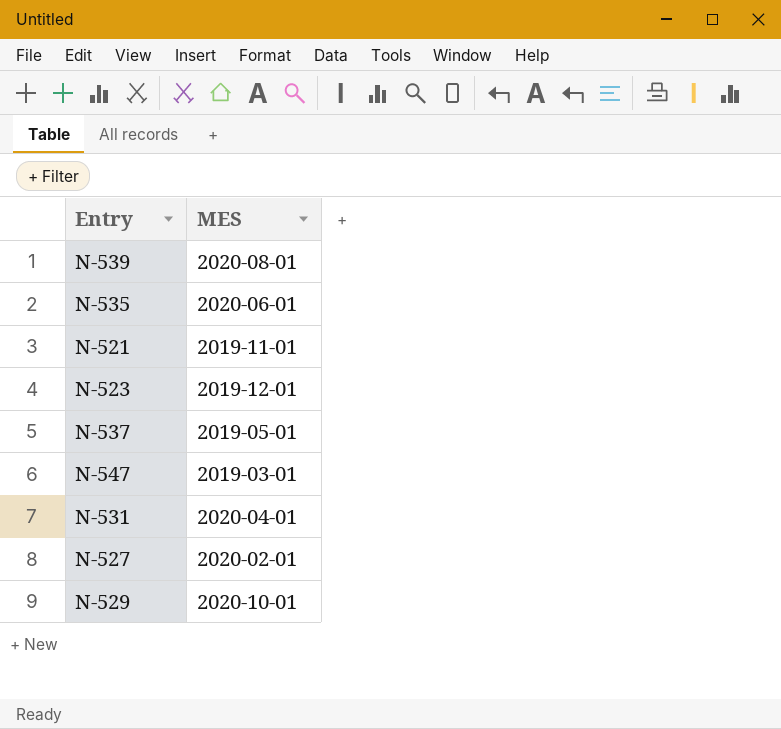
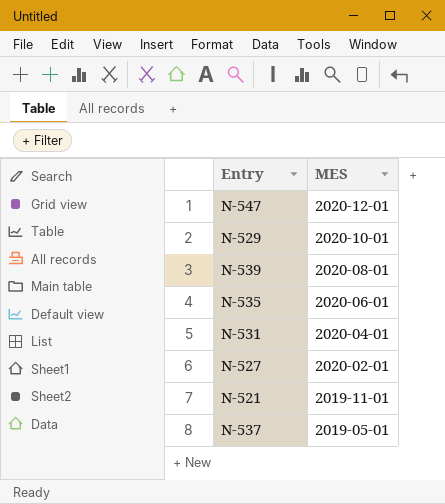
row order: none -> MES descending
row N-523: 2019-12-01 -> none
N-547 | MES: 2019-03-01 -> 2020-12-01

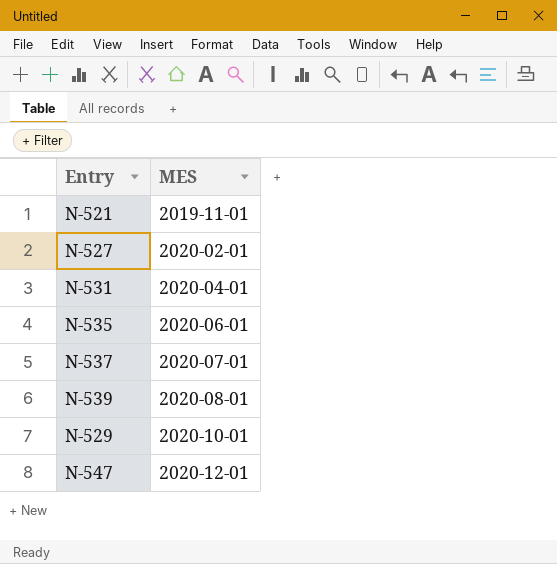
row order: MES descending -> MES ascending
N-537 | MES: 2019-05-01 -> 2020-07-01

